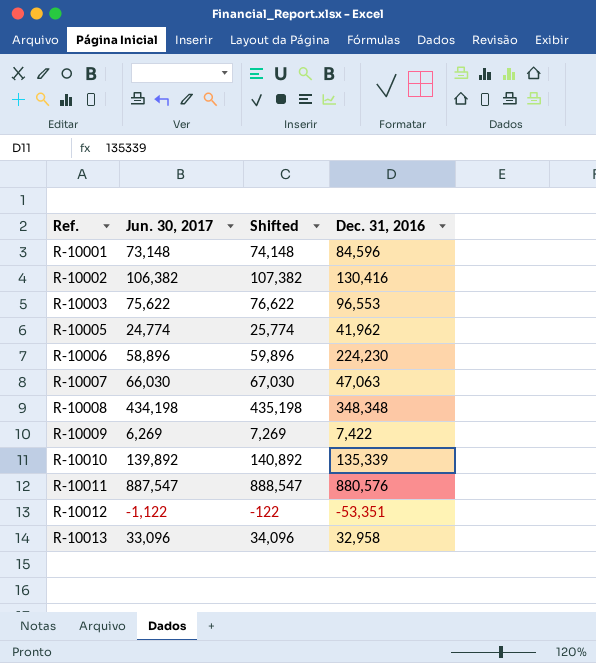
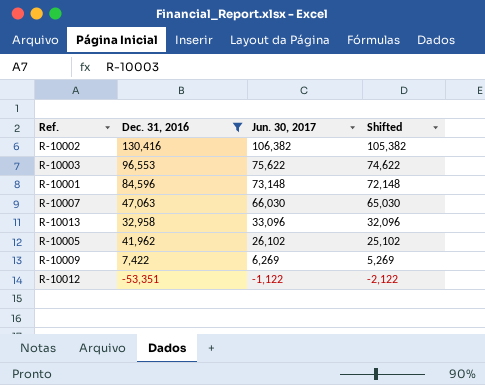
filter: none -> Dec. 31, 2016 <= 130,416
row order: Ref. ascending -> Jun. 30, 2017 descending
column Dec. 31, 2016 | position: 4 -> 2
column Shifted | formula: [Jun. 30, 2017] + 1000 -> [Jun. 30, 2017] - 1000
R-10005 | Jun. 30, 2017: 24,774 -> 26,102

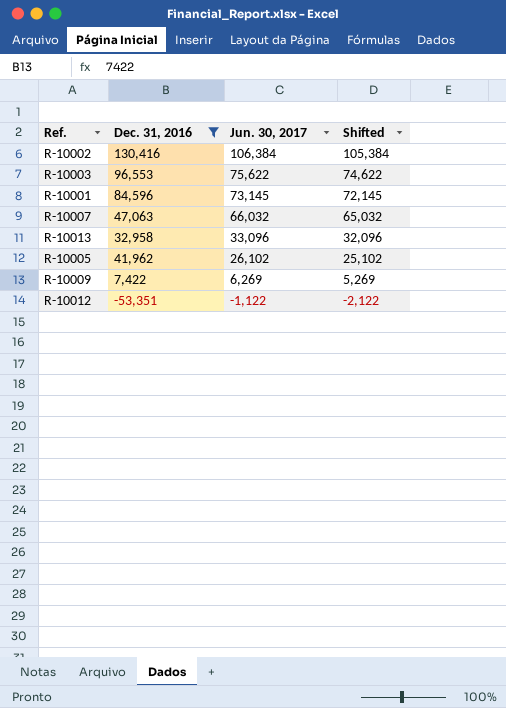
R-10002 | Jun. 30, 2017: 106,382 -> 106,384
R-10002 | Shifted: 105,382 -> 105,384
R-10001 | Jun. 30, 2017: 73,148 -> 73,145
R-10001 | Shifted: 72,148 -> 72,145
R-10007 | Jun. 30, 2017: 66,030 -> 66,032
R-10007 | Shifted: 65,030 -> 65,032

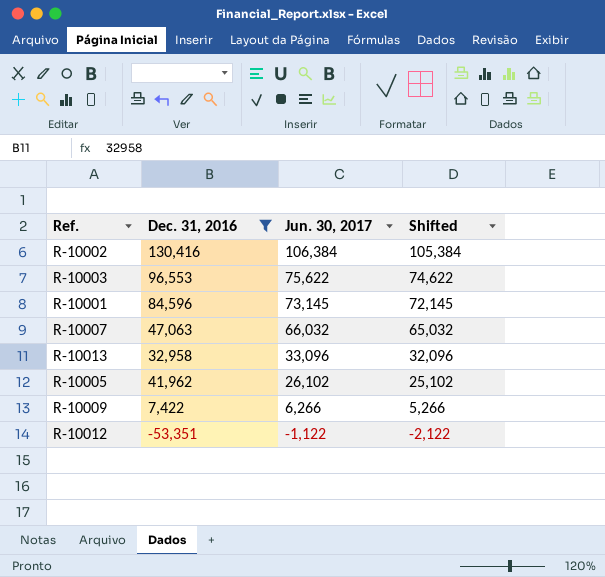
R-10009 | Jun. 30, 2017: 6,269 -> 6,266
R-10009 | Shifted: 5,269 -> 5,266

